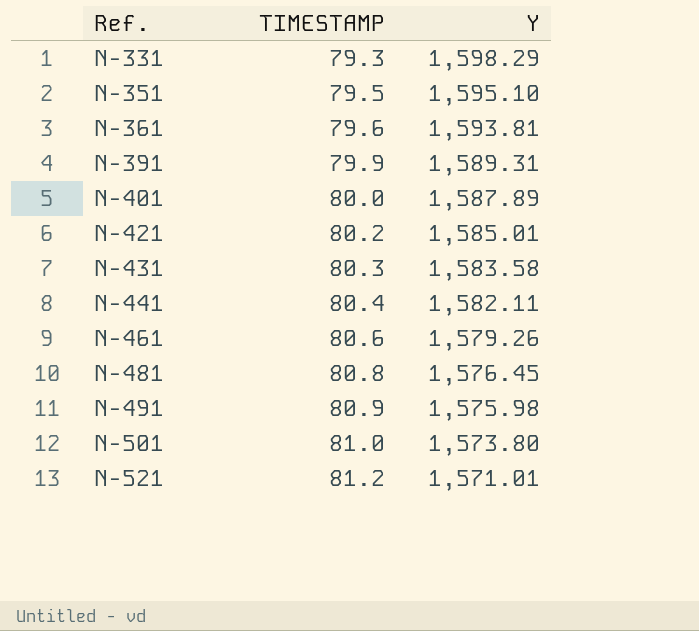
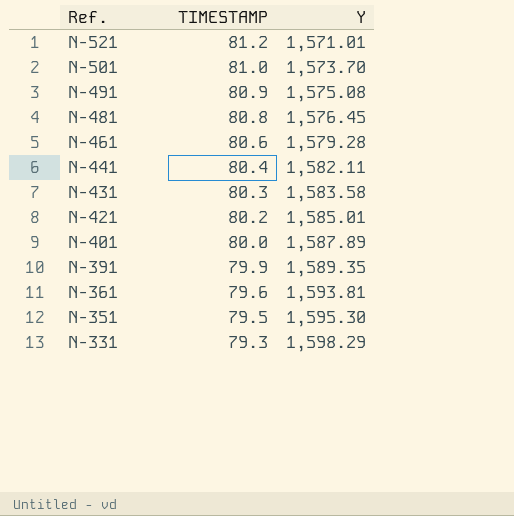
row order: Ref. ascending -> Ref. descending
N-501 | Y: 1,573.80 -> 1,573.70
N-491 | Y: 1,575.98 -> 1,575.08
N-461 | Y: 1,579.26 -> 1,579.28
N-391 | Y: 1,589.31 -> 1,589.35
N-351 | Y: 1,595.10 -> 1,595.30

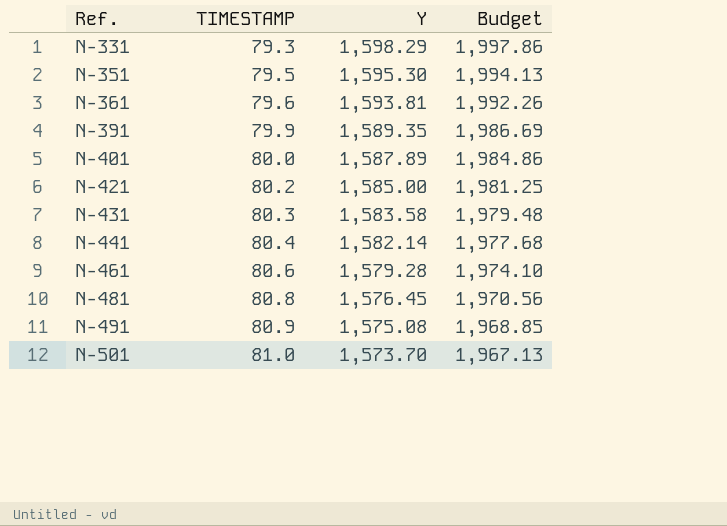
row order: Ref. descending -> Ref. ascending
column Budget | formula: none -> [Y] * 1.25
row N-521: 81.2 | 1,571.01 -> none
N-421 | Y: 1,585.01 -> 1,585.00
N-441 | Y: 1,582.11 -> 1,582.14

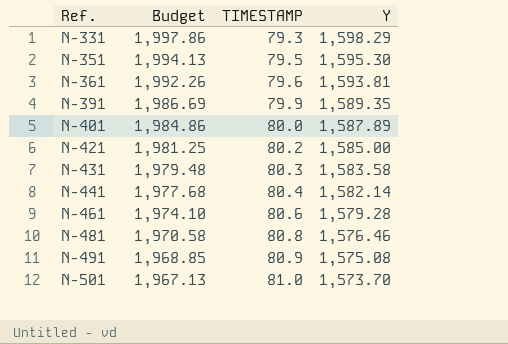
column Budget | position: 4 -> 2
N-481 | Budget: 1,970.56 -> 1,970.58
N-481 | Y: 1,576.45 -> 1,576.46

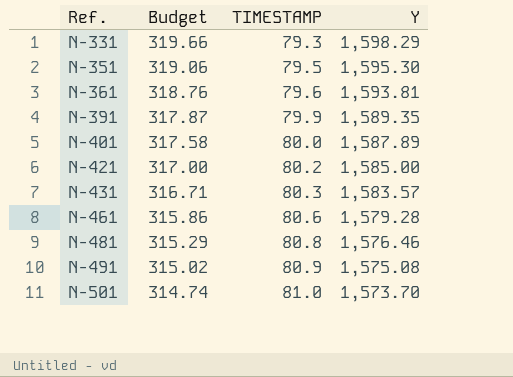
column Budget | formula: [Y] * 1.25 -> [Y] * 0.2
row N-441: 1,977.68 | 80.4 | 1,582.14 -> none
N-431 | Y: 1,583.58 -> 1,583.57

